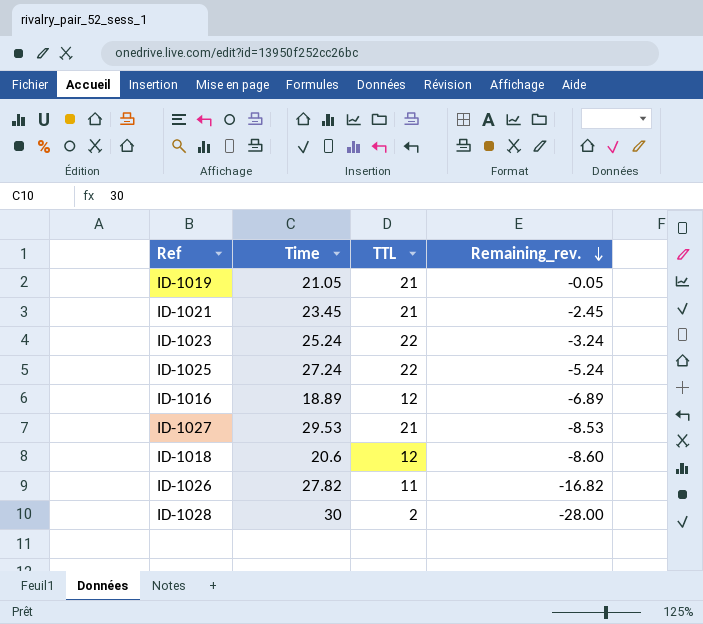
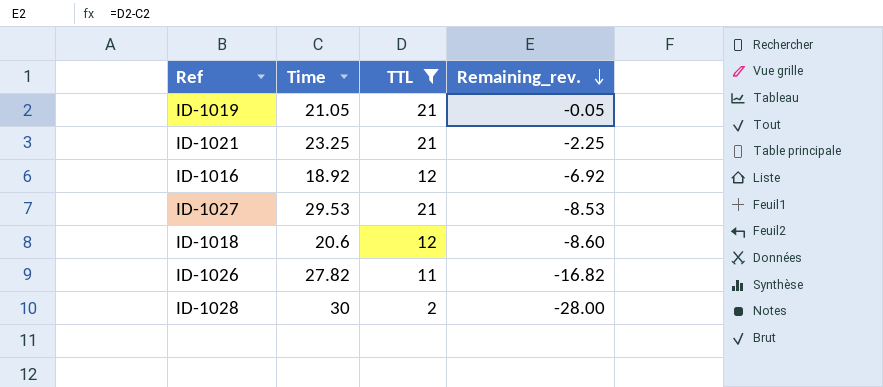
filter: none -> TTL != 22
ID-1021 | Time: 23.45 -> 23.25
ID-1021 | Remaining_rev.: -2.45 -> -2.25
ID-1016 | Time: 18.89 -> 18.92
ID-1016 | Remaining_rev.: -6.89 -> -6.92

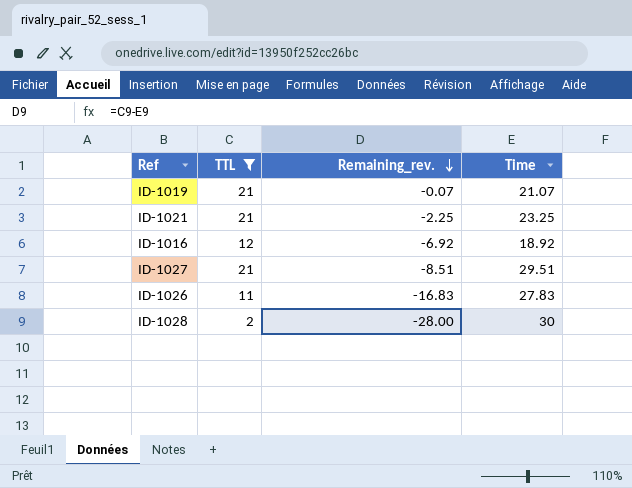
column Time | position: 2 -> 4
row ID-1018: 20.6 | 12 | -8.60 -> none
ID-1019 | Remaining_rev.: -0.05 -> -0.07
ID-1019 | Time: 21.05 -> 21.07
ID-1027 | Remaining_rev.: -8.53 -> -8.51
ID-1027 | Time: 29.53 -> 29.51
ID-1026 | Remaining_rev.: -16.82 -> -16.83
ID-1026 | Time: 27.82 -> 27.83

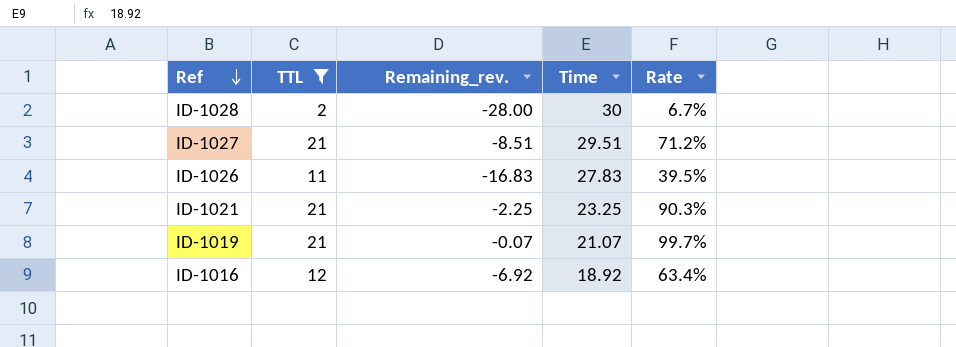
row order: Remaining_rev. descending -> Ref descending
column Rate | formula: none -> [TTL] / [Time]

